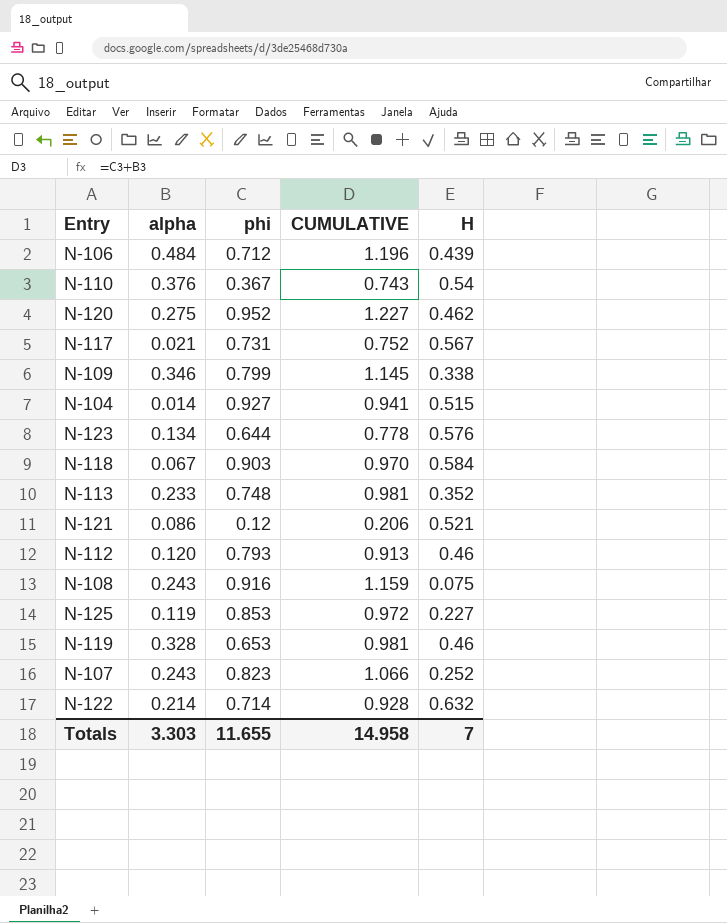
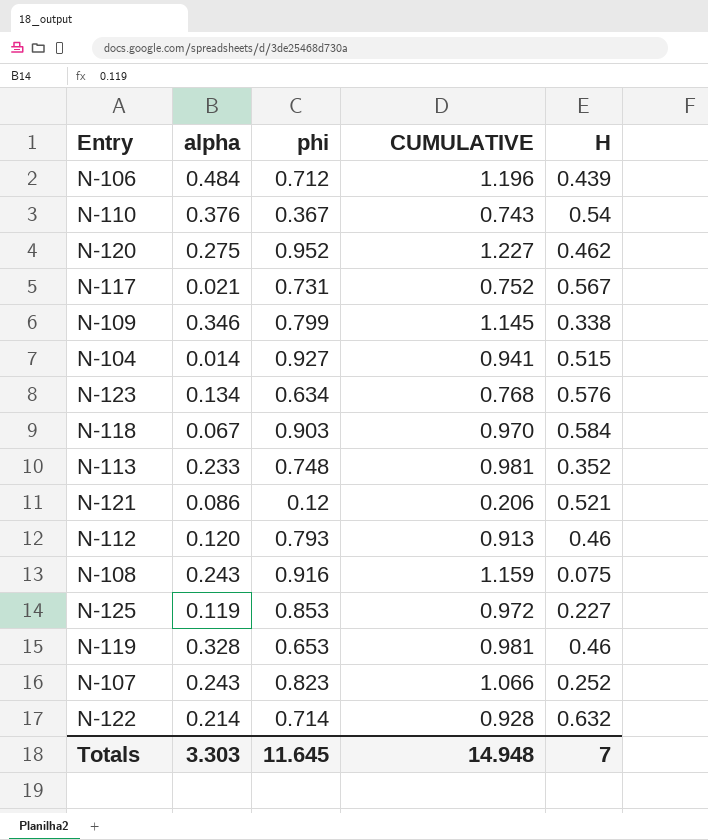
N-123 | phi: 0.644 -> 0.634
N-123 | CUMULATIVE: 0.778 -> 0.768
Totals | phi: 11.655 -> 11.645
Totals | CUMULATIVE: 14.958 -> 14.948

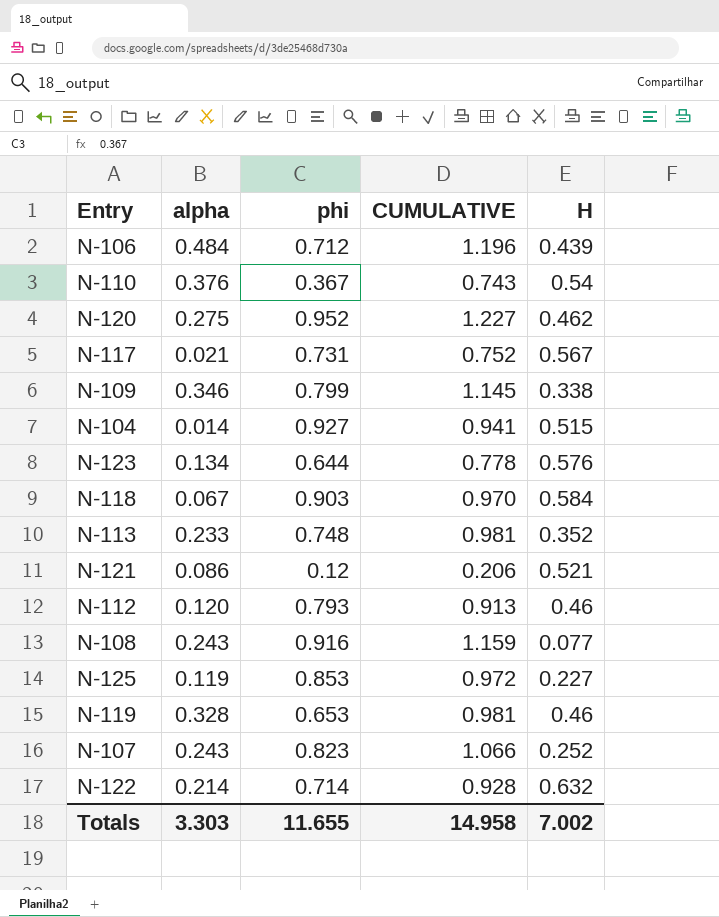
N-123 | phi: 0.634 -> 0.644
N-123 | CUMULATIVE: 0.768 -> 0.778
N-108 | H: 0.075 -> 0.077
Totals | phi: 11.645 -> 11.655
Totals | CUMULATIVE: 14.948 -> 14.958
Totals | H: 7 -> 7.002

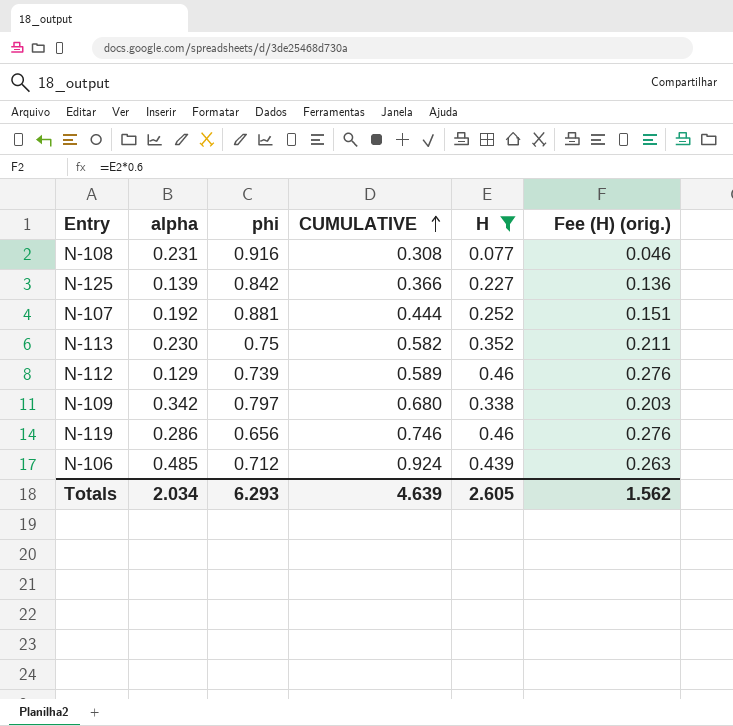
filter: none -> H <= 0.46
row order: none -> CUMULATIVE ascending
column CUMULATIVE | formula: [alpha] + [phi] -> [alpha] + [H]
column Fee (H) (orig.) | formula: none -> [H] * 0.6
N-108 | alpha: 0.243 -> 0.231
N-125 | alpha: 0.119 -> 0.139
N-125 | phi: 0.853 -> 0.842
N-107 | alpha: 0.243 -> 0.192
N-107 | phi: 0.823 -> 0.881
N-113 | alpha: 0.233 -> 0.230
N-113 | phi: 0.748 -> 0.75
N-112 | alpha: 0.120 -> 0.129
N-112 | phi: 0.793 -> 0.739
N-109 | alpha: 0.346 -> 0.342
N-109 | phi: 0.799 -> 0.797
N-119 | alpha: 0.328 -> 0.286
N-119 | phi: 0.653 -> 0.656
N-106 | alpha: 0.484 -> 0.485
Totals | alpha: 3.303 -> 2.034
Totals | phi: 11.655 -> 6.293
Totals | CUMULATIVE: 14.958 -> 4.639
Totals | H: 7.002 -> 2.605

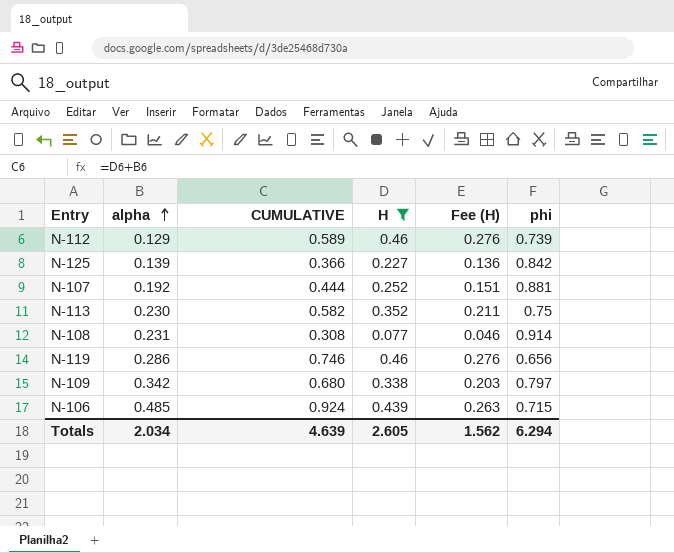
row order: CUMULATIVE ascending -> alpha ascending
column name: Fee (H) (orig.) -> Fee (H)
column phi | position: 3 -> 6
N-108 | phi: 0.916 -> 0.914
N-106 | phi: 0.712 -> 0.715
Totals | phi: 6.293 -> 6.294

